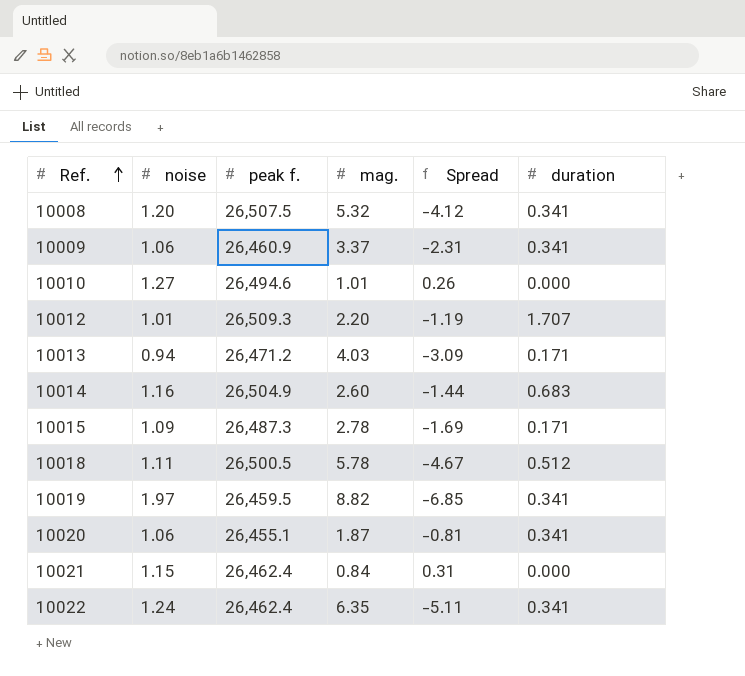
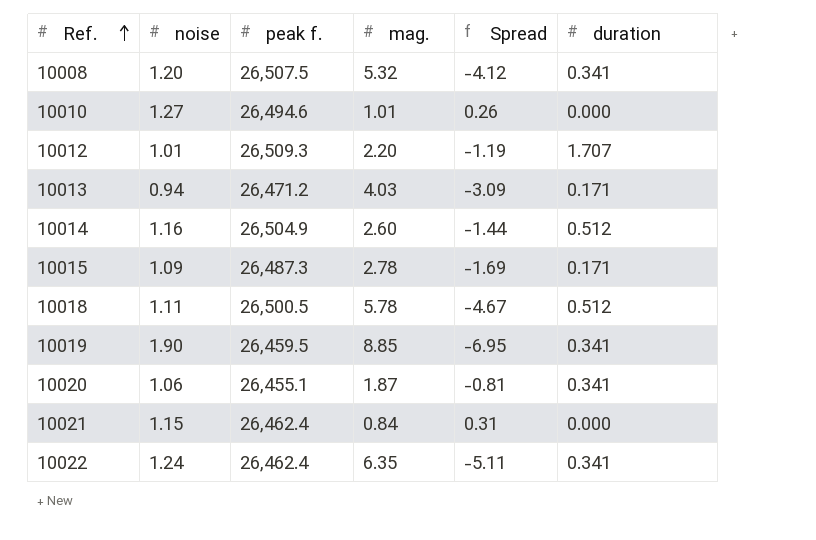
row 10009: 1.06 | 26,460.9 | 3.37 | -2.31 | 0.341 -> none
10014 | duration: 0.683 -> 0.512
10019 | noise: 1.97 -> 1.90
10019 | mag.: 8.82 -> 8.85
10019 | Spread: -6.85 -> -6.95

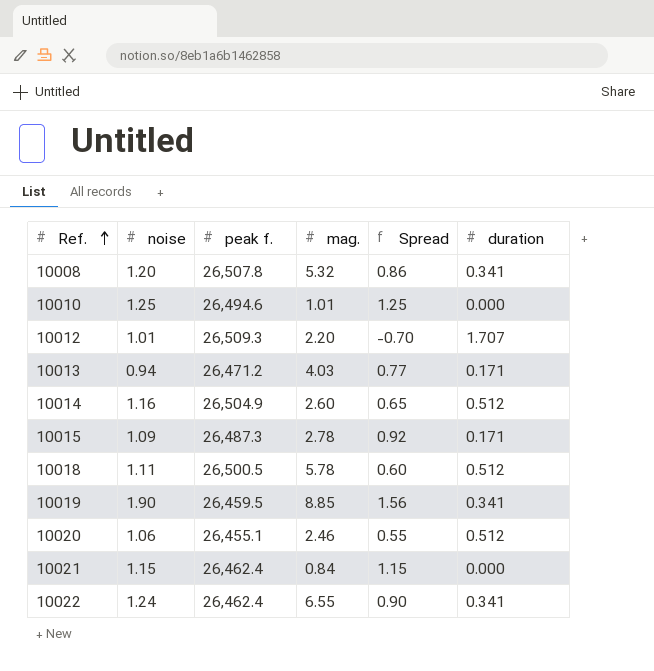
column Spread | formula: [noise] - [mag.] -> [noise] - [duration]
10008 | peak f.: 26,507.5 -> 26,507.8
10010 | noise: 1.27 -> 1.25
10020 | mag.: 1.87 -> 2.46
10020 | duration: 0.341 -> 0.512
10022 | mag.: 6.35 -> 6.55

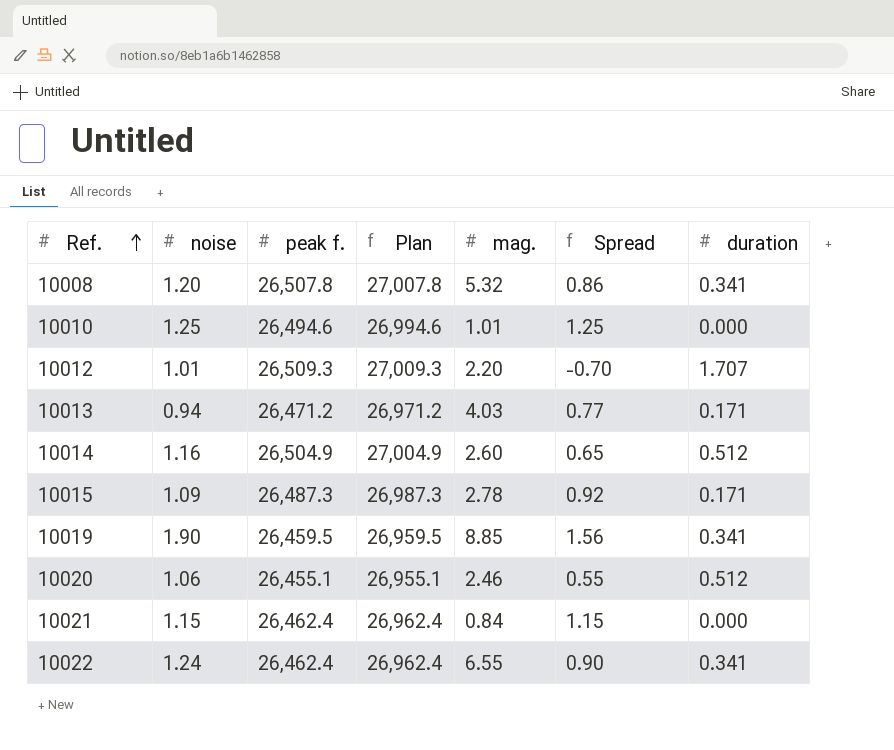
column Plan | formula: none -> [peak f.] + 500
row 10018: 1.11 | 26,500.5 | 5.78 | 0.60 | 0.512 -> none

